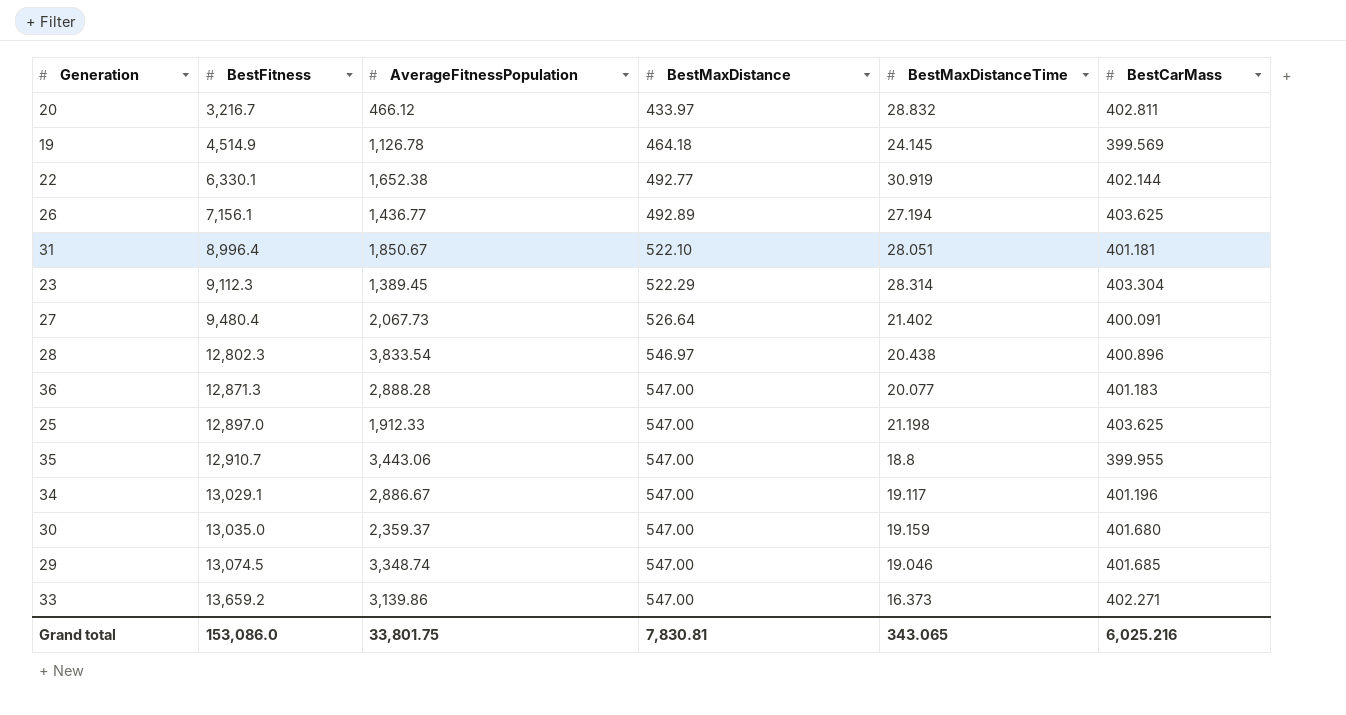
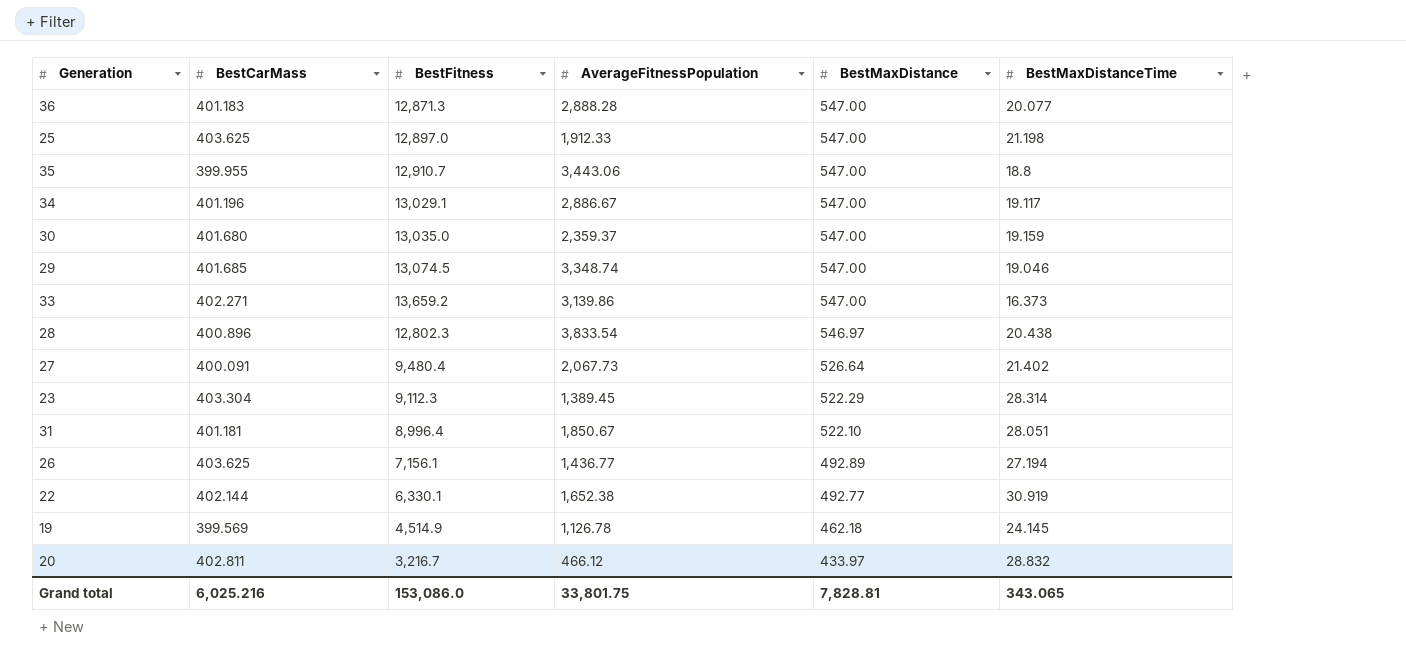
row order: BestFitness ascending -> BestMaxDistance descending
column BestCarMass | position: 6 -> 2
19 | BestMaxDistance: 464.18 -> 462.18
Grand total | BestMaxDistance: 7,830.81 -> 7,828.81

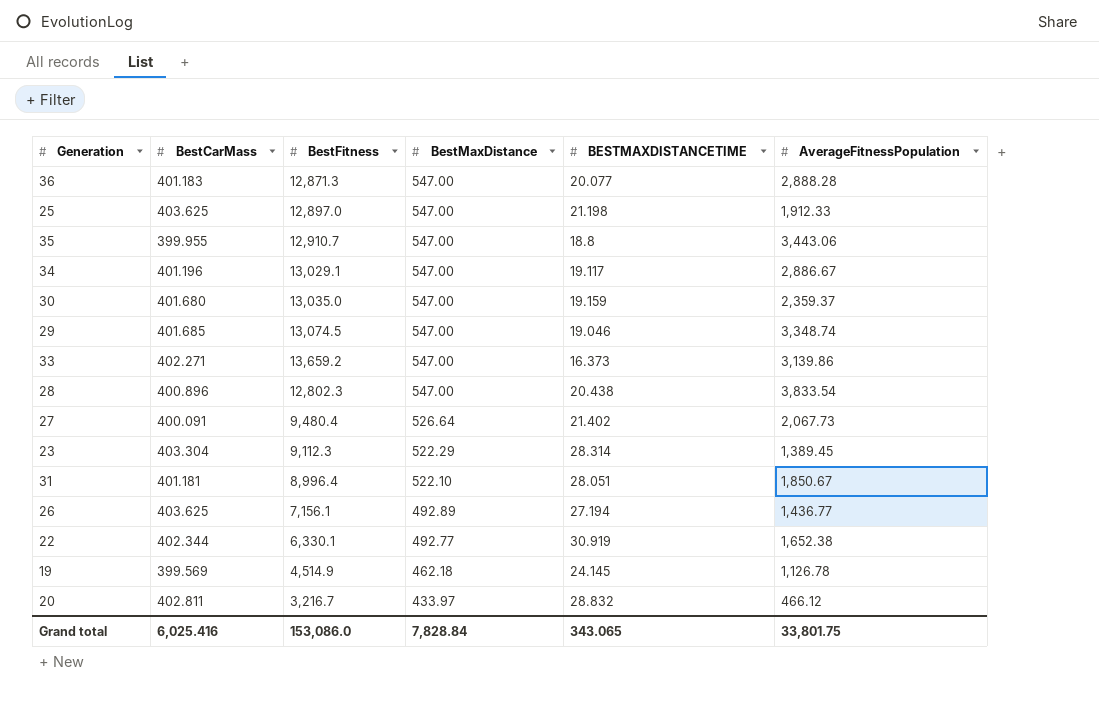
column name: BestMaxDistanceTime -> BESTMAXDISTANCETIME
column AverageFitnessPopulation | position: 4 -> 6
28 | BestMaxDistance: 546.97 -> 547.00
22 | BestCarMass: 402.144 -> 402.344
Grand total | BestCarMass: 6,025.216 -> 6,025.416
Grand total | BestMaxDistance: 7,828.81 -> 7,828.84

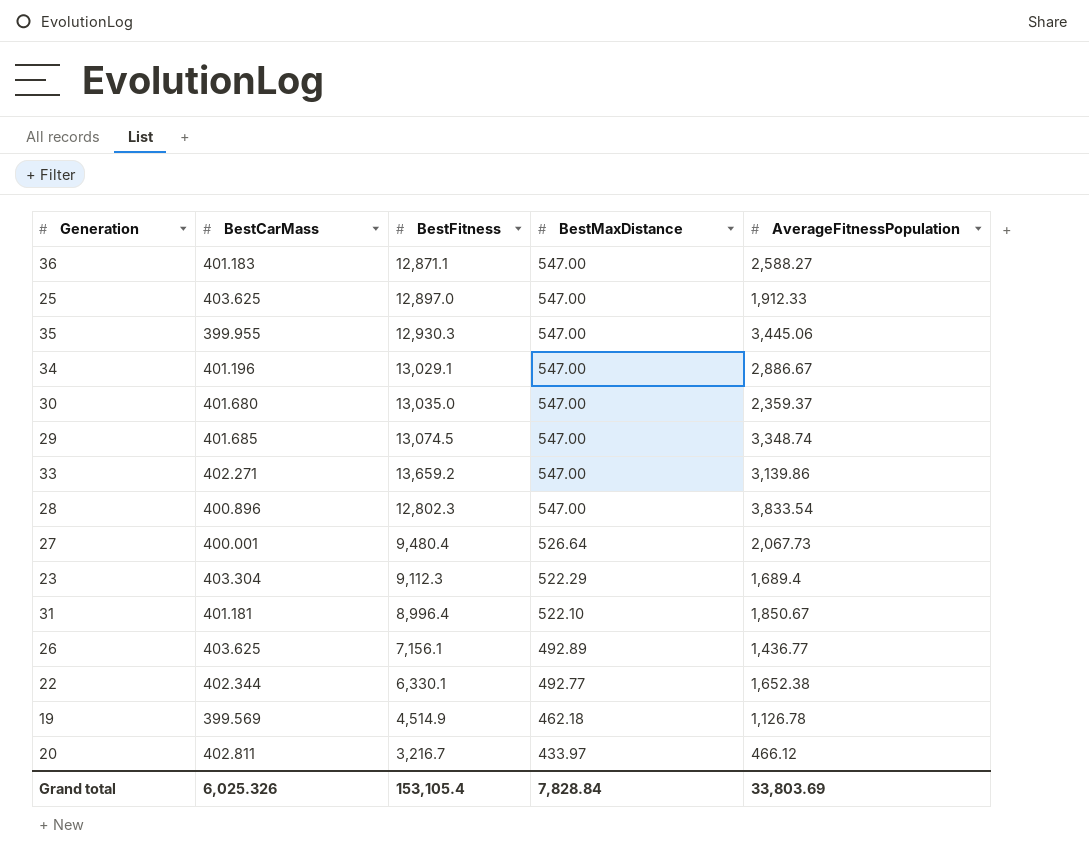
column BESTMAXDISTANCETIME | position: 5 -> none
36 | BestFitness: 12,871.3 -> 12,871.1
36 | AverageFitnessPopulation: 2,888.28 -> 2,588.27
35 | BestFitness: 12,910.7 -> 12,930.3
35 | AverageFitnessPopulation: 3,443.06 -> 3,445.06
27 | BestCarMass: 400.091 -> 400.001
23 | AverageFitnessPopulation: 1,389.45 -> 1,689.4
Grand total | BestCarMass: 6,025.416 -> 6,025.326
Grand total | BestFitness: 153,086.0 -> 153,105.4
Grand total | AverageFitnessPopulation: 33,801.75 -> 33,803.69

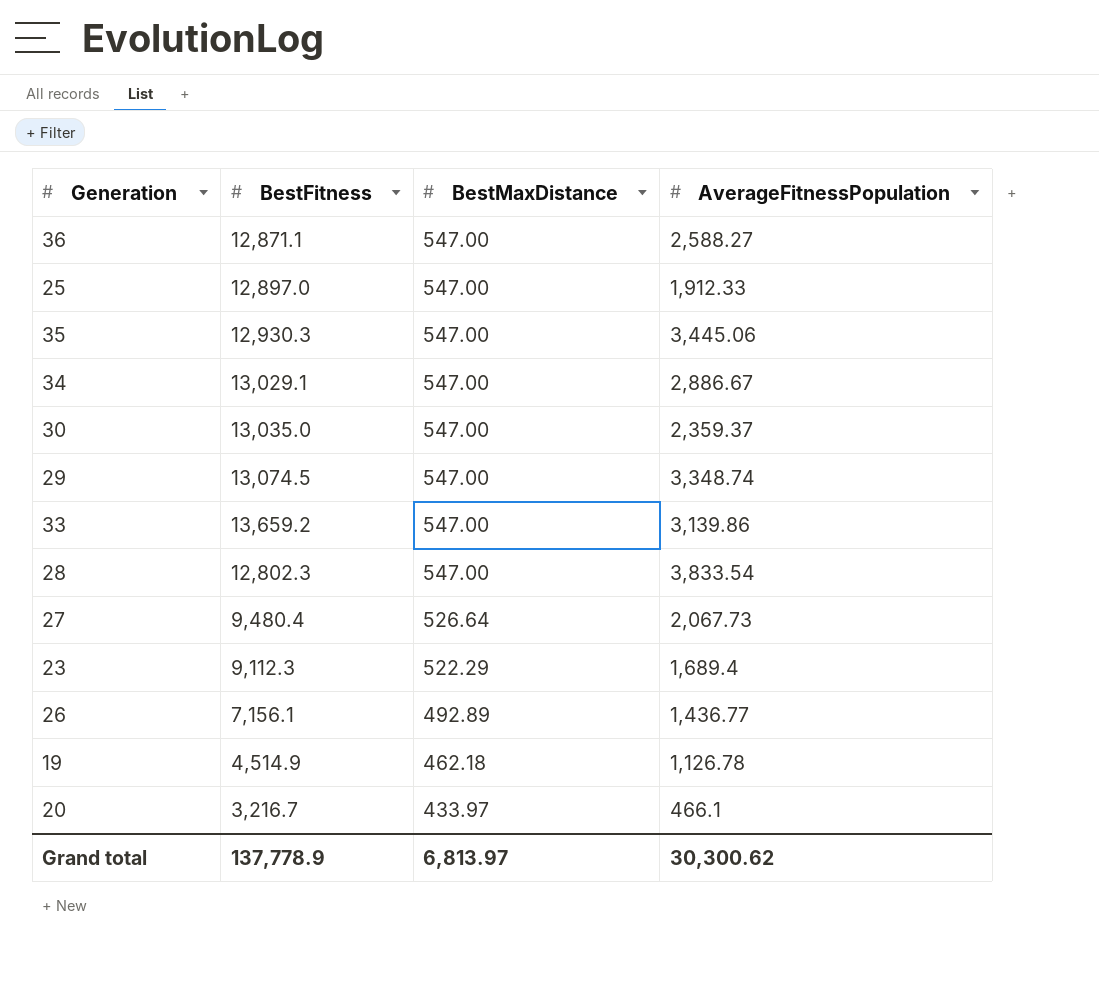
column BestCarMass | position: 2 -> none
row 31: 401.181 | 8,996.4 | 522.10 | 1,850.67 -> none
row 22: 402.344 | 6,330.1 | 492.77 | 1,652.38 -> none
20 | AverageFitnessPopulation: 466.12 -> 466.1
Grand total | BestFitness: 153,105.4 -> 137,778.9
Grand total | BestMaxDistance: 7,828.84 -> 6,813.97
Grand total | AverageFitnessPopulation: 33,803.69 -> 30,300.62

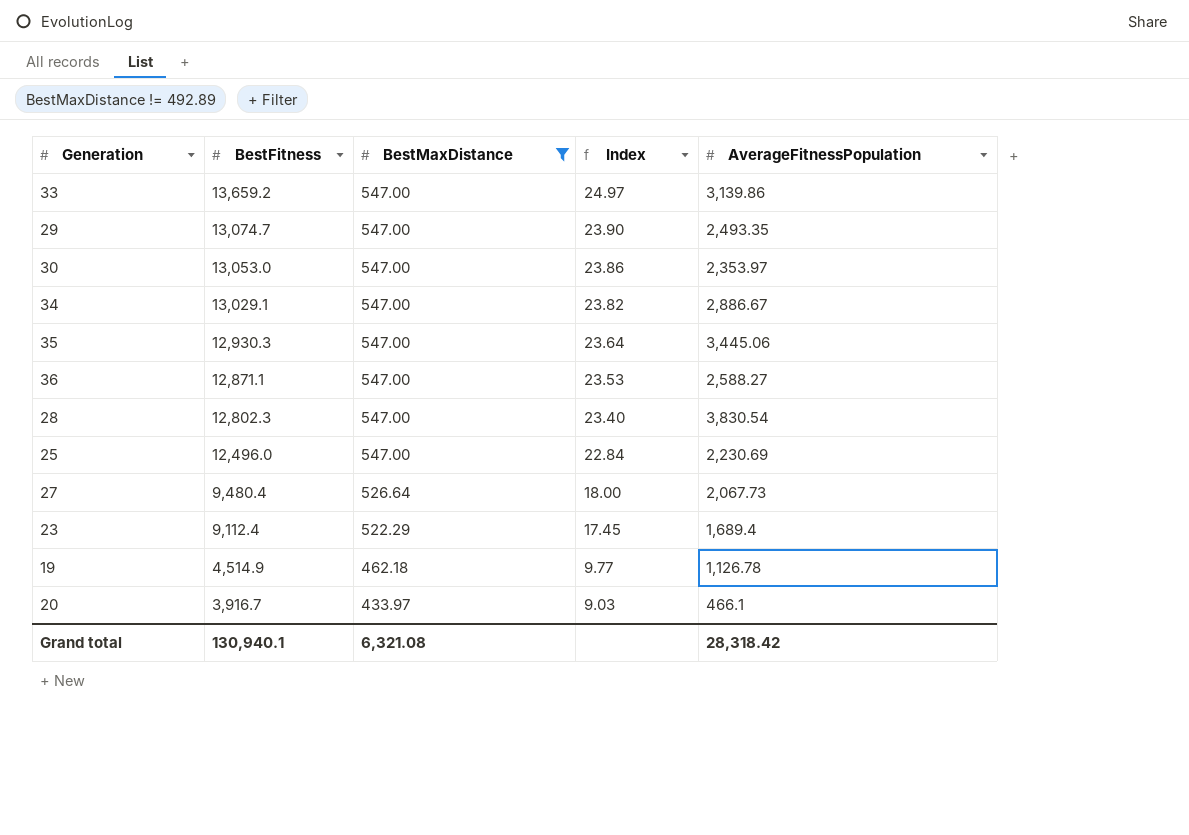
filter: none -> BestMaxDistance != 492.89
row order: BestMaxDistance descending -> BestFitness descending
column Index | formula: none -> [BestFitness] / [BestMaxDistance]
29 | BestFitness: 13,074.5 -> 13,074.7
29 | AverageFitnessPopulation: 3,348.74 -> 2,493.35
30 | BestFitness: 13,035.0 -> 13,053.0
30 | AverageFitnessPopulation: 2,359.37 -> 2,353.97
28 | AverageFitnessPopulation: 3,833.54 -> 3,830.54
25 | BestFitness: 12,897.0 -> 12,496.0
25 | AverageFitnessPopulation: 1,912.33 -> 2,230.69
23 | BestFitness: 9,112.3 -> 9,112.4
20 | BestFitness: 3,216.7 -> 3,916.7
Grand total | BestFitness: 137,778.9 -> 130,940.1
Grand total | BestMaxDistance: 6,813.97 -> 6,321.08
Grand total | AverageFitnessPopulation: 30,300.62 -> 28,318.42

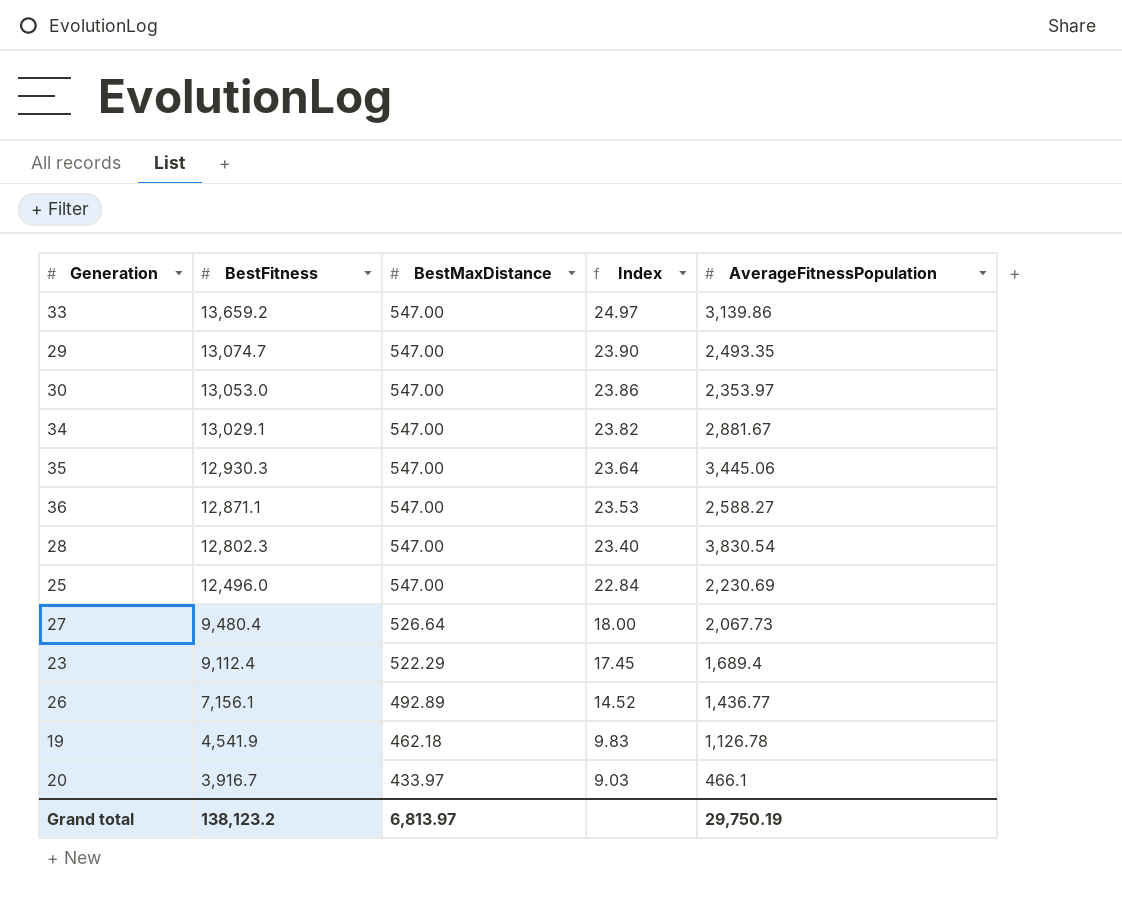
filter: BestMaxDistance != 492.89 -> none
34 | AverageFitnessPopulation: 2,886.67 -> 2,881.67
19 | BestFitness: 4,514.9 -> 4,541.9
19 | Index: 9.77 -> 9.83
Grand total | BestFitness: 130,940.1 -> 138,123.2
Grand total | BestMaxDistance: 6,321.08 -> 6,813.97
Grand total | AverageFitnessPopulation: 28,318.42 -> 29,750.19

